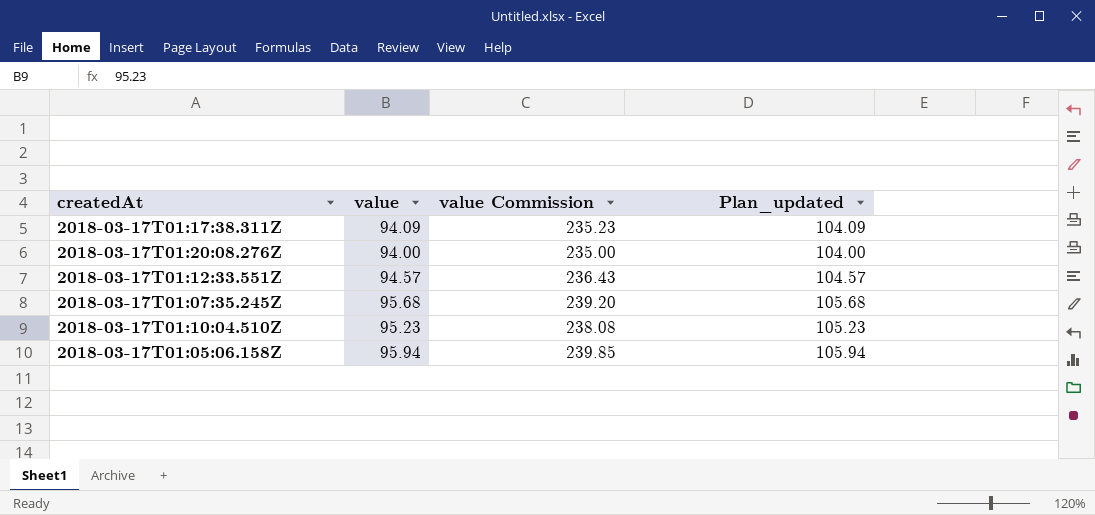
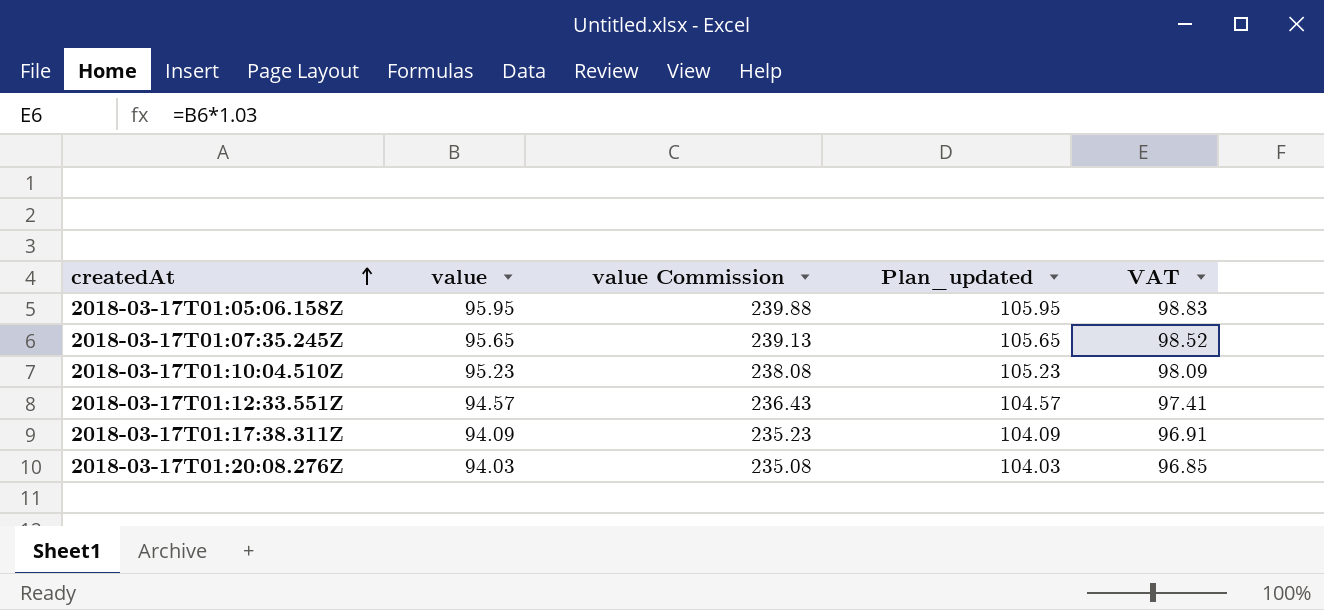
row order: none -> createdAt ascending
column VAT | formula: none -> [value] * 1.03
2018-03-17T01:05:06.158Z | value: 95.94 -> 95.95
2018-03-17T01:05:06.158Z | value Commission: 239.85 -> 239.88
2018-03-17T01:05:06.158Z | Plan_updated: 105.94 -> 105.95
2018-03-17T01:07:35.245Z | value: 95.68 -> 95.65
2018-03-17T01:07:35.245Z | value Commission: 239.20 -> 239.13
2018-03-17T01:07:35.245Z | Plan_updated: 105.68 -> 105.65
2018-03-17T01:20:08.276Z | value: 94.00 -> 94.03
2018-03-17T01:20:08.276Z | value Commission: 235.00 -> 235.08
2018-03-17T01:20:08.276Z | Plan_updated: 104.00 -> 104.03

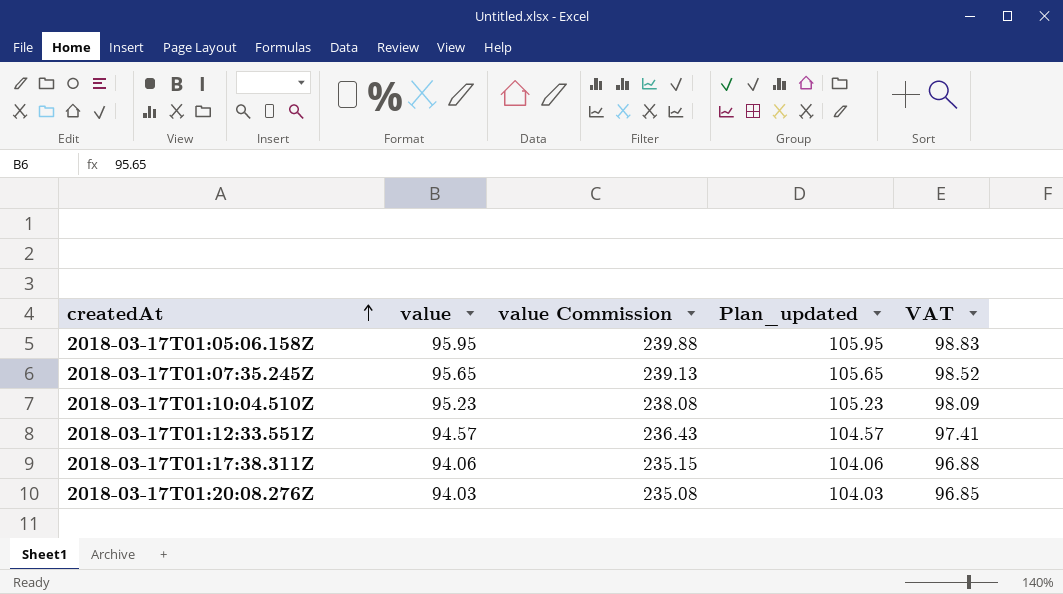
2018-03-17T01:17:38.311Z | value: 94.09 -> 94.06
2018-03-17T01:17:38.311Z | value Commission: 235.23 -> 235.15
2018-03-17T01:17:38.311Z | Plan_updated: 104.09 -> 104.06
2018-03-17T01:17:38.311Z | VAT: 96.91 -> 96.88

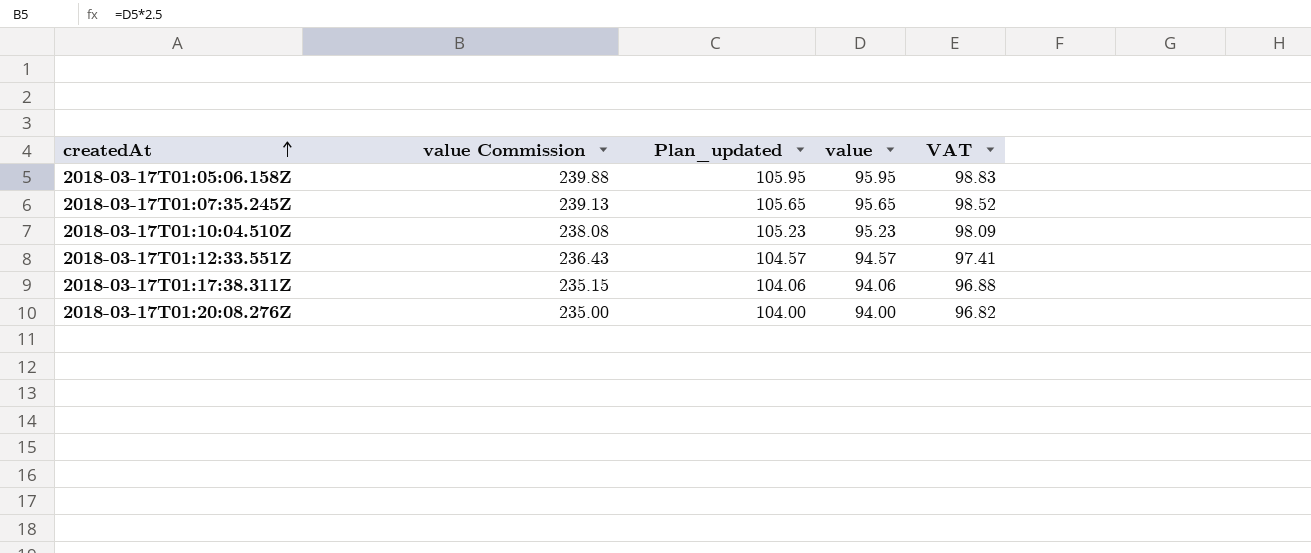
column value | position: 2 -> 4
2018-03-17T01:20:08.276Z | value Commission: 235.08 -> 235.00
2018-03-17T01:20:08.276Z | Plan_updated: 104.03 -> 104.00
2018-03-17T01:20:08.276Z | value: 94.03 -> 94.00
2018-03-17T01:20:08.276Z | VAT: 96.85 -> 96.82

